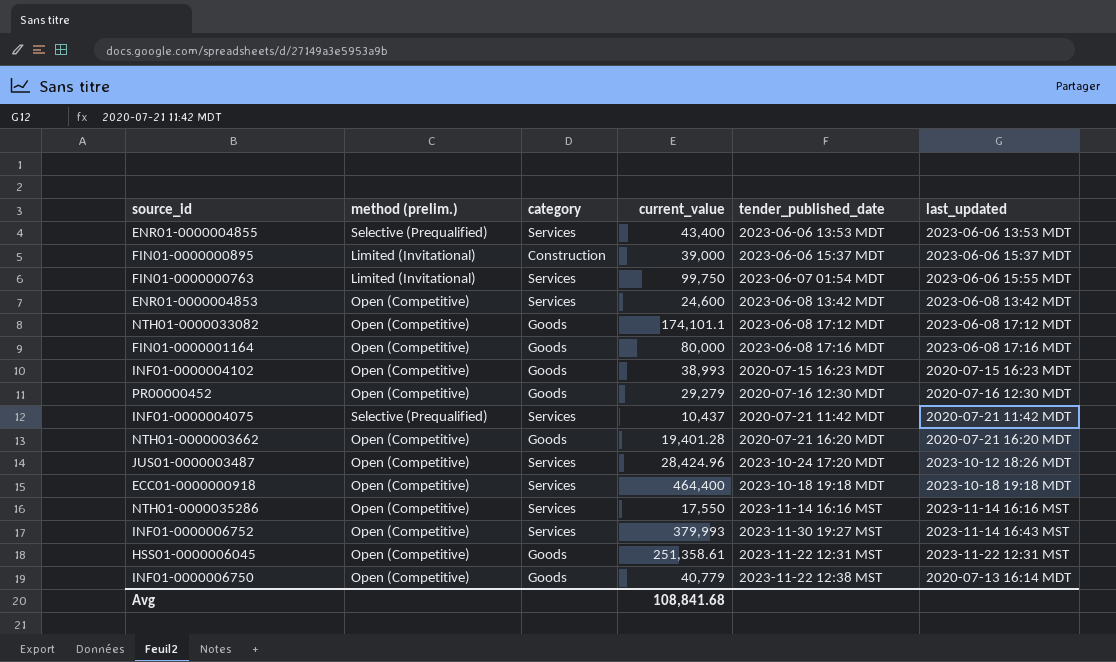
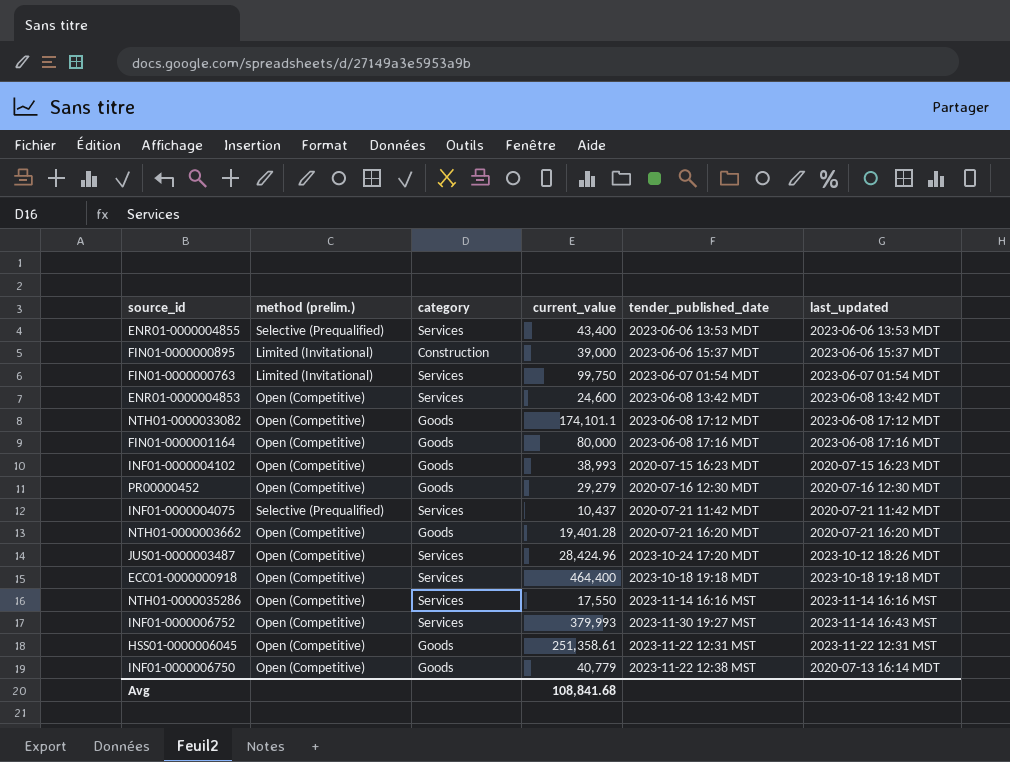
FIN01-0000000763 | last_updated: 2023-06-06 15:55 MDT -> 2023-06-07 01:54 MDT

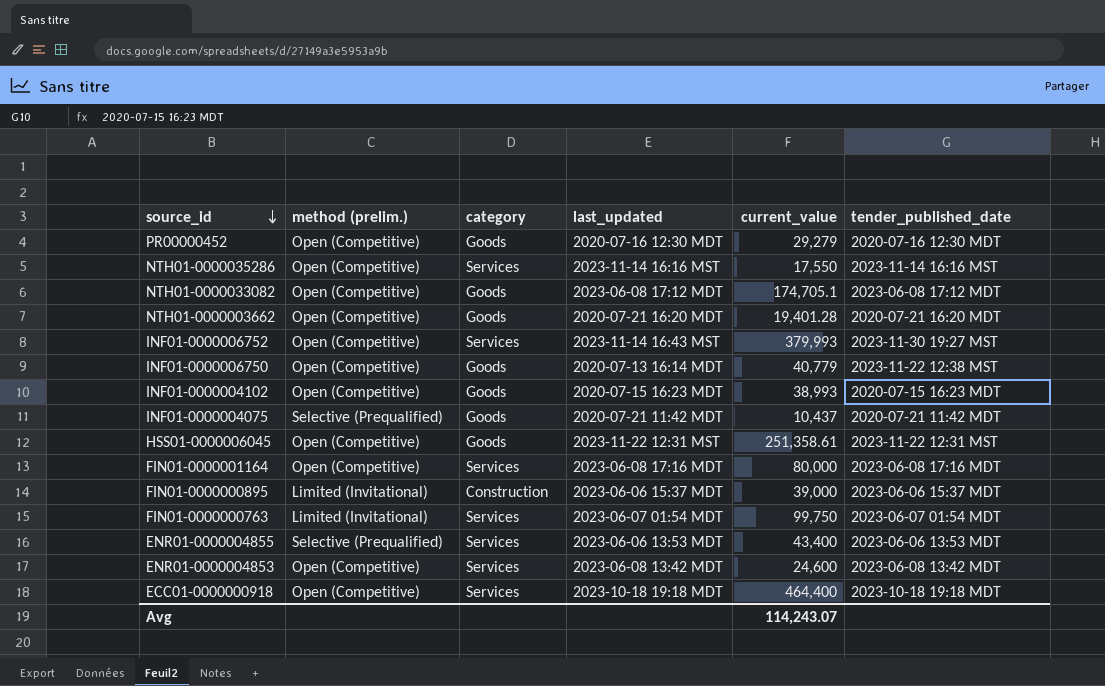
row order: none -> source_id descending
column last_updated | position: 6 -> 4
row JUS01-0000003487: Open (Competitive) | Services | 28,424.96 | 2023-10-24 17:20 MDT | 2023-10-12 18:26 MDT -> none
NTH01-0000033082 | current_value: 174,101.1 -> 174,705.1
INF01-0000004075 | category: Services -> Goods
FIN01-0000001164 | category: Goods -> Services
Avg | current_value: 108,841.68 -> 114,243.07

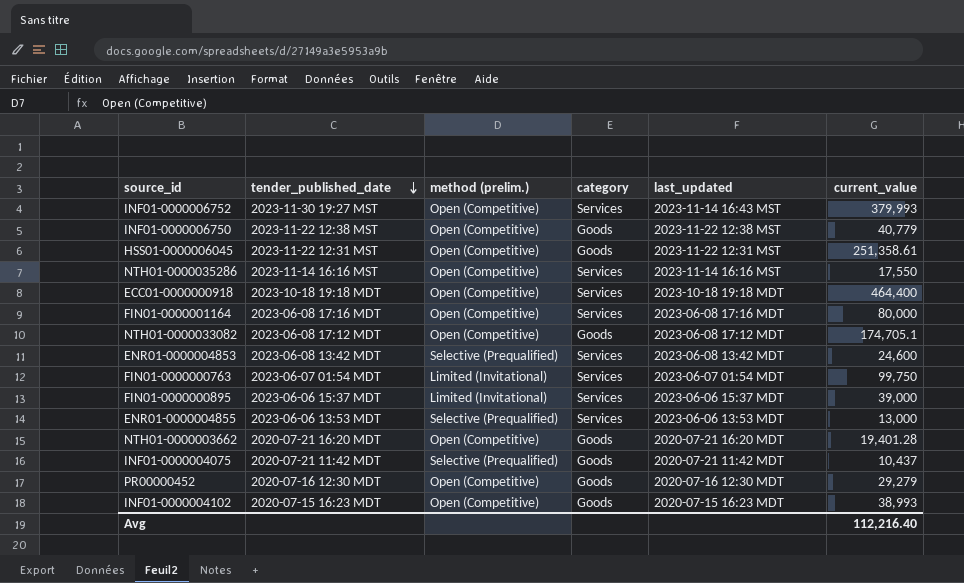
row order: source_id descending -> tender_published_date descending
column tender_published_date | position: 6 -> 2
INF01-0000006750 | last_updated: 2020-07-13 16:14 MDT -> 2023-11-22 12:38 MST
ENR01-0000004853 | method (prelim.): Open (Competitive) -> Selective (Prequalified)
FIN01-0000000895 | category: Construction -> Services
ENR01-0000004855 | current_value: 43,400 -> 13,000
Avg | current_value: 114,243.07 -> 112,216.40

